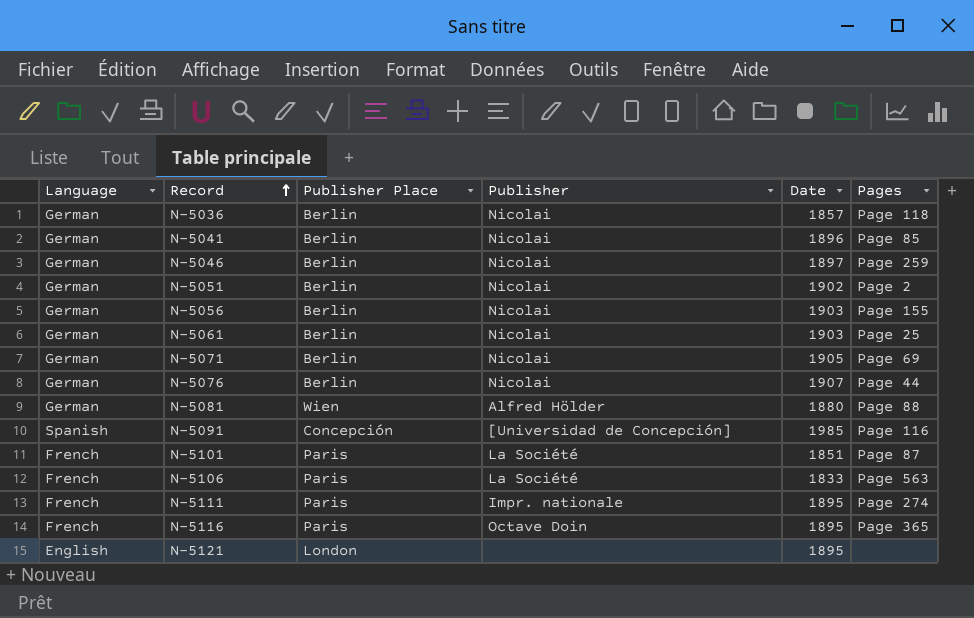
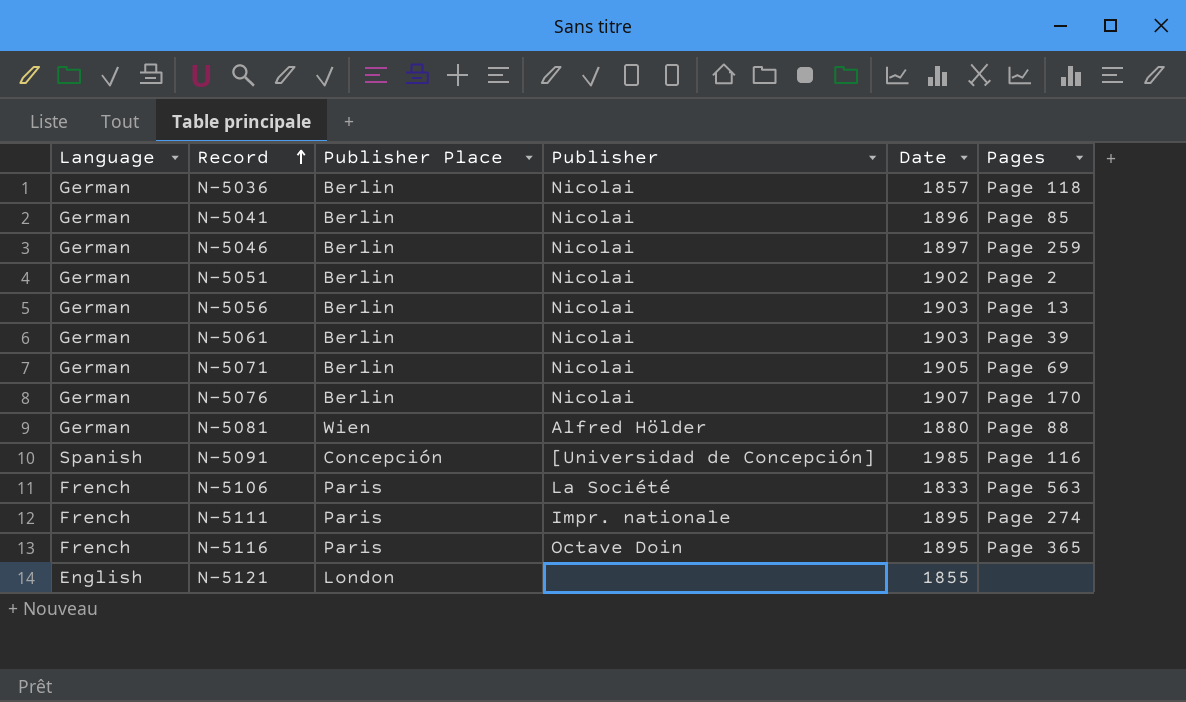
row N-5101: French | Paris | La Société | 1851 | Page 87 -> none
N-5056 | Pages: Page 155 -> Page 13
N-5061 | Pages: Page 25 -> Page 39
N-5076 | Pages: Page 44 -> Page 170
N-5121 | Date: 1895 -> 1855

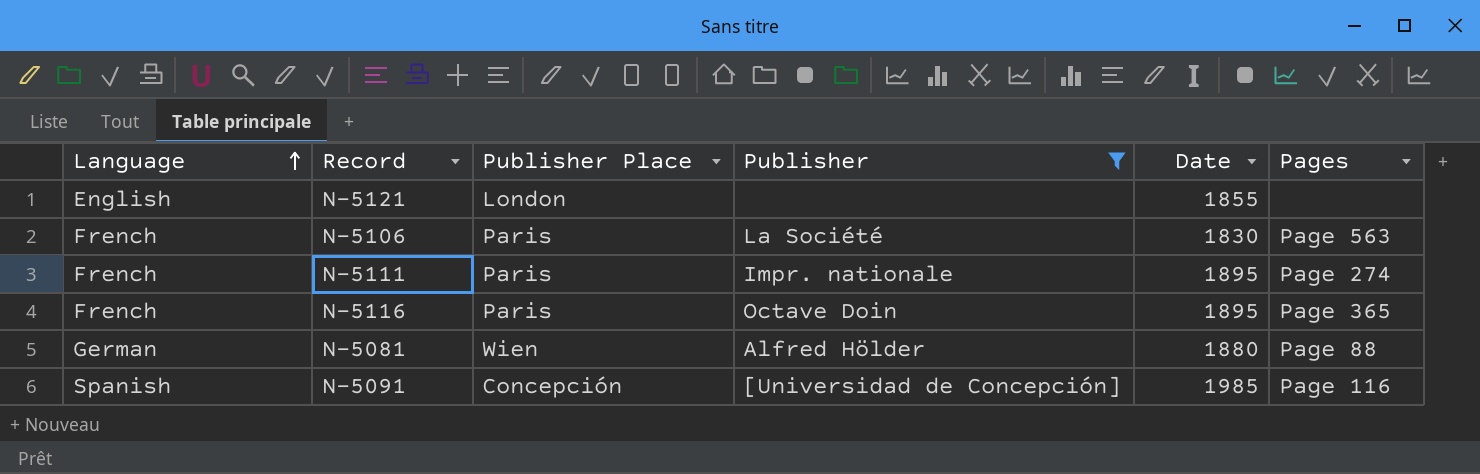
filter: none -> Publisher != Nicolai
row order: Record ascending -> Language ascending
N-5106 | Date: 1833 -> 1830

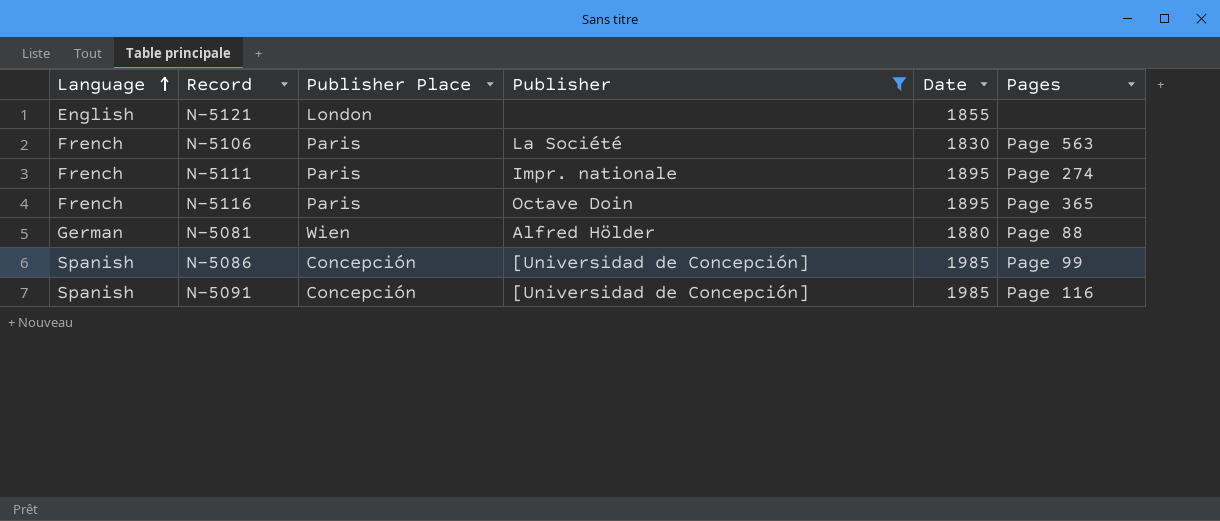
row N-5086: none -> Spanish | Concepción | [Universidad de Concepción] | 1985 | Page 99

